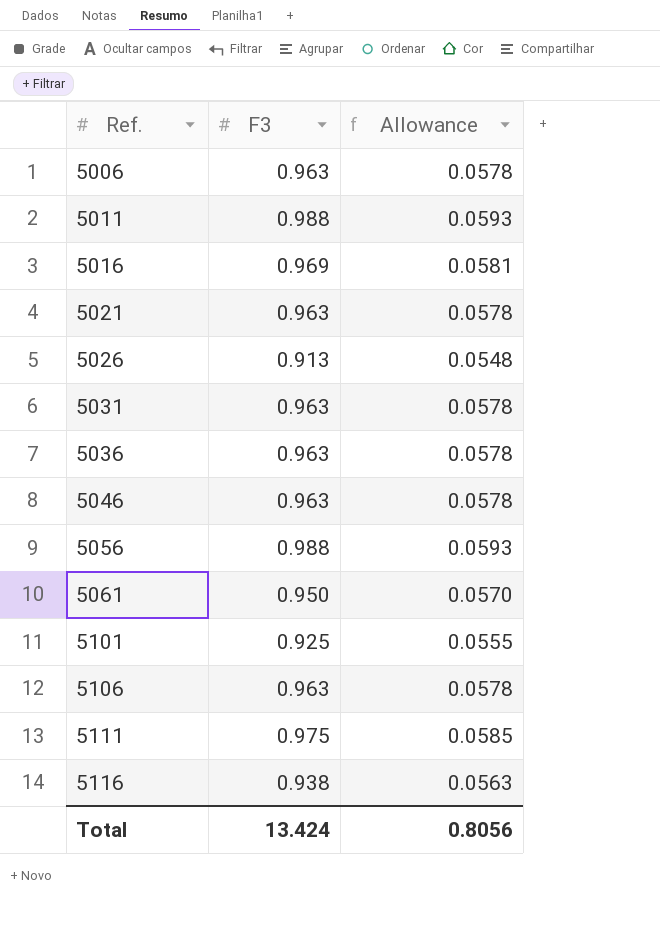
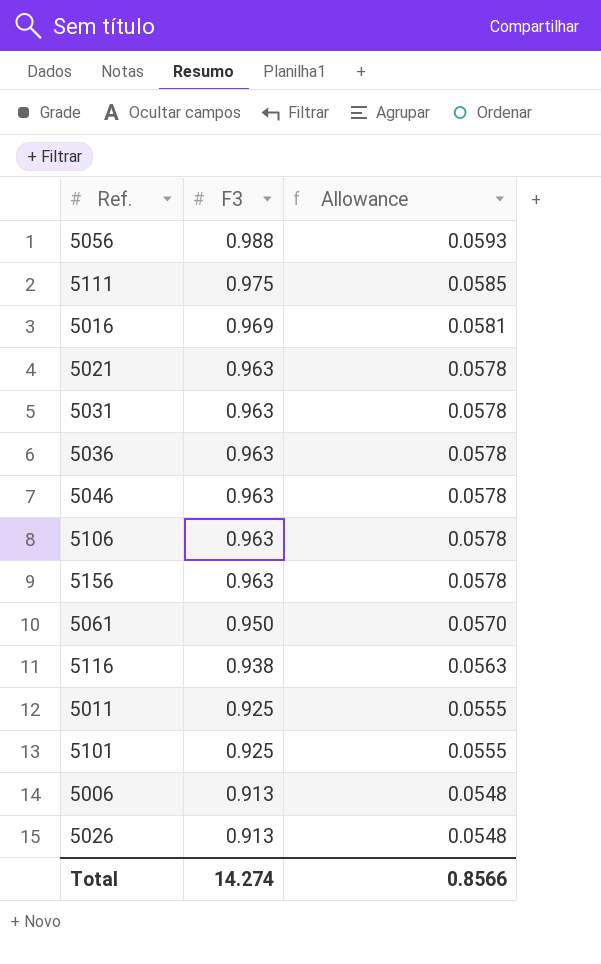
row order: Ref. ascending -> F3 descending
row 5156: none -> 0.963 | 0.0578
5011 | F3: 0.988 -> 0.925
5011 | Allowance: 0.0593 -> 0.0555
5006 | F3: 0.963 -> 0.913
5006 | Allowance: 0.0578 -> 0.0548
Total | F3: 13.424 -> 14.274
Total | Allowance: 0.8056 -> 0.8566

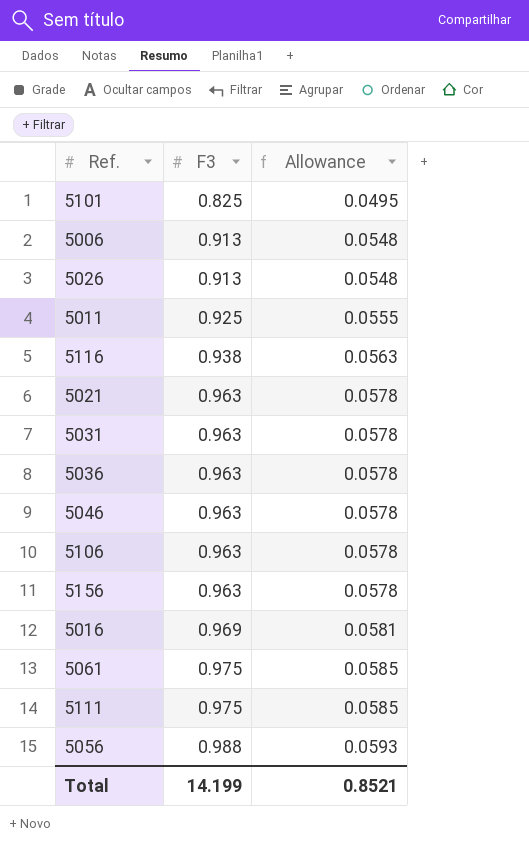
row order: F3 descending -> F3 ascending
5101 | F3: 0.925 -> 0.825
5101 | Allowance: 0.0555 -> 0.0495
5061 | F3: 0.950 -> 0.975
5061 | Allowance: 0.0570 -> 0.0585
Total | F3: 14.274 -> 14.199
Total | Allowance: 0.8566 -> 0.8521

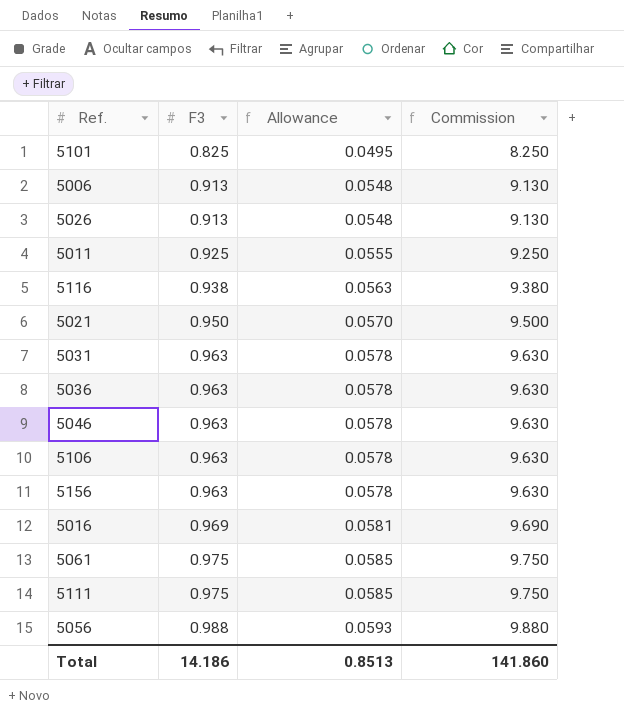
column Commission | formula: none -> [F3] * 10
5021 | F3: 0.963 -> 0.950
5021 | Allowance: 0.0578 -> 0.0570
Total | F3: 14.199 -> 14.186
Total | Allowance: 0.8521 -> 0.8513

